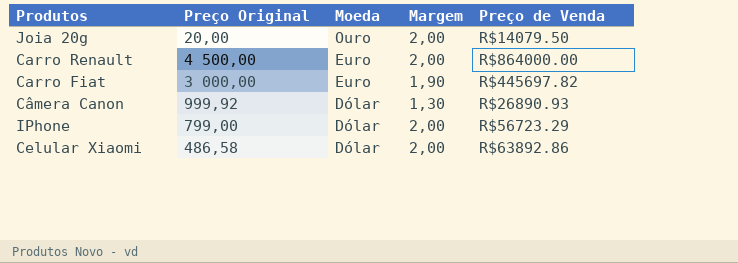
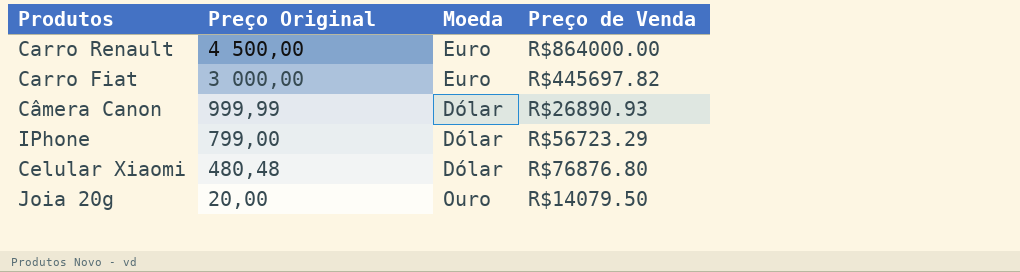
row order: Moeda descending -> Preço Original descending
column Margem | position: 4 -> none
Câmera Canon | Preço Original: 999,92 -> 999,99
Celular Xiaomi | Preço Original: 486,58 -> 480,48
Celular Xiaomi | Preço de Venda: R$63892.86 -> R$76876.80

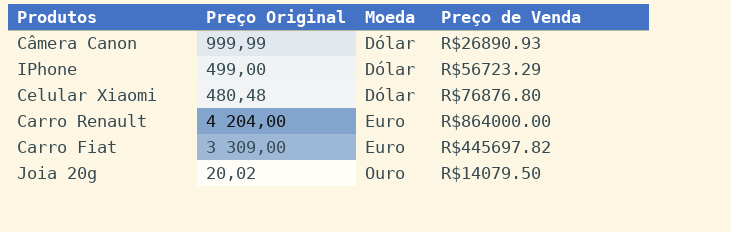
row order: Preço Original descending -> Moeda ascending
IPhone | Preço Original: 799,00 -> 499,00
Carro Renault | Preço Original: 4 500,00 -> 4 204,00
Carro Fiat | Preço Original: 3 000,00 -> 3 309,00
Joia 20g | Preço Original: 20,00 -> 20,02

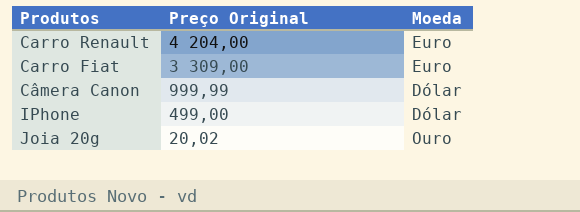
row order: Moeda ascending -> Preço Original descending
column Preço de Venda | position: 4 -> none
row Celular Xiaomi: 480,48 | Dólar | R$76876.80 -> none

